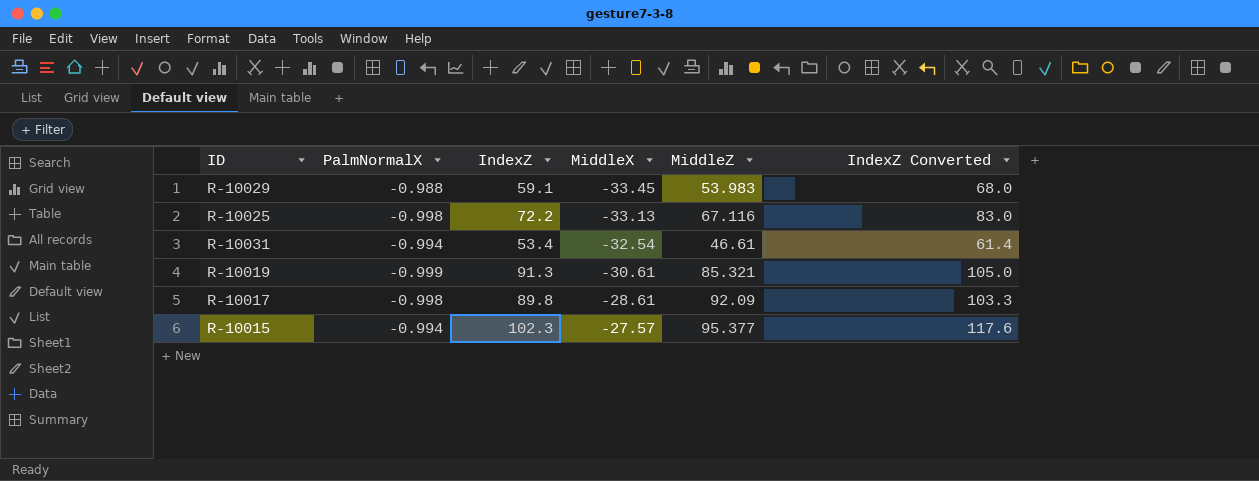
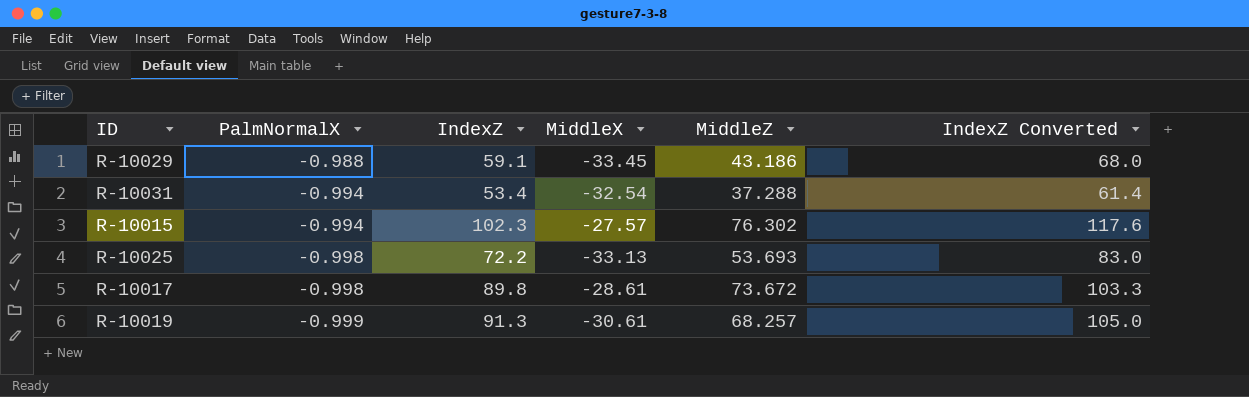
row order: MiddleX ascending -> PalmNormalX descending
R-10029 | MiddleZ: 53.983 -> 43.186
R-10031 | MiddleZ: 46.61 -> 37.288
R-10015 | MiddleZ: 95.377 -> 76.302
R-10025 | MiddleZ: 67.116 -> 53.693
R-10017 | MiddleZ: 92.09 -> 73.672
R-10019 | MiddleZ: 85.321 -> 68.257

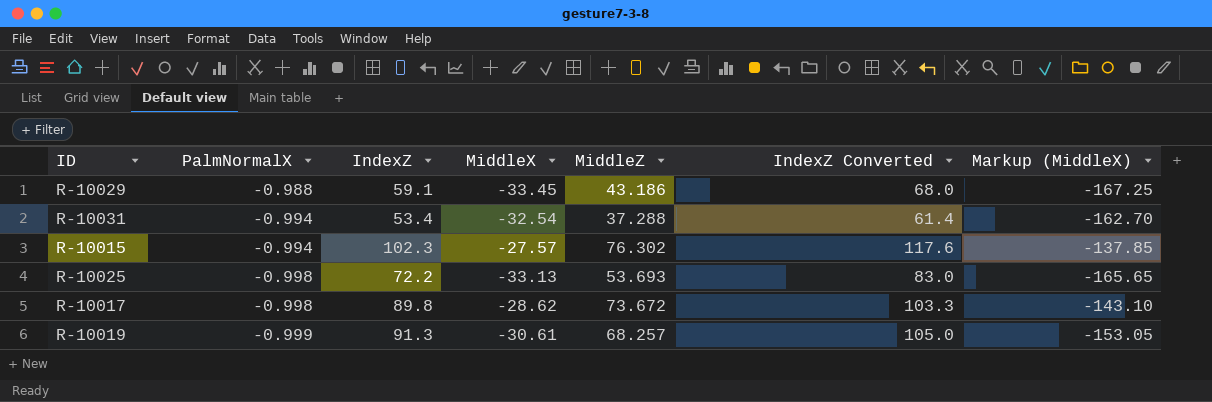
column Markup (MiddleX) | formula: none -> [MiddleX] * 5
R-10017 | MiddleX: -28.61 -> -28.62

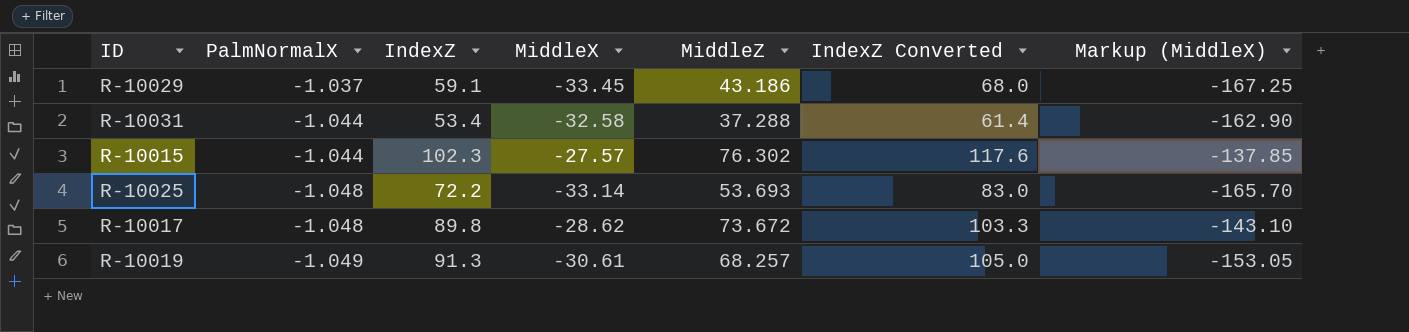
R-10029 | PalmNormalX: -0.988 -> -1.037
R-10031 | PalmNormalX: -0.994 -> -1.044
R-10031 | MiddleX: -32.54 -> -32.58
R-10031 | Markup (MiddleX): -162.70 -> -162.90
R-10015 | PalmNormalX: -0.994 -> -1.044
R-10025 | PalmNormalX: -0.998 -> -1.048
R-10025 | MiddleX: -33.13 -> -33.14
R-10025 | Markup (MiddleX): -165.65 -> -165.70
R-10017 | PalmNormalX: -0.998 -> -1.048
R-10019 | PalmNormalX: -0.999 -> -1.049

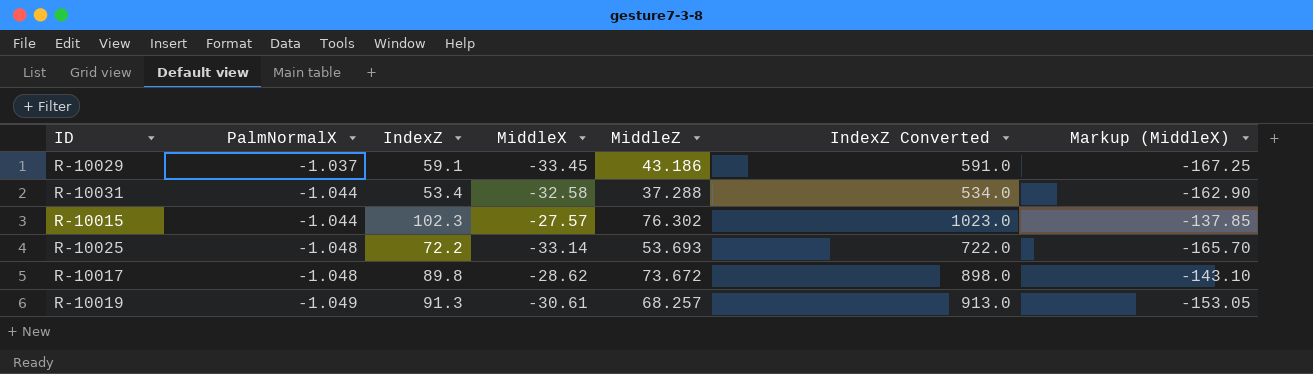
column IndexZ Converted | formula: [IndexZ] * 1.15 -> [IndexZ] * 10

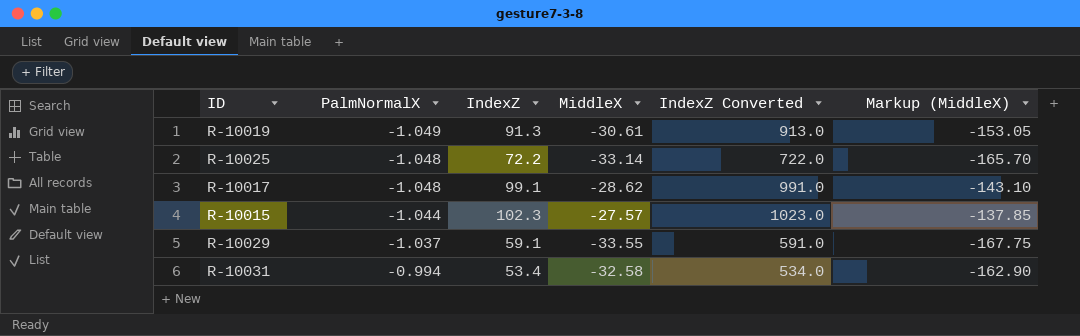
row order: PalmNormalX descending -> PalmNormalX ascending
column MiddleZ | position: 5 -> none
R-10017 | IndexZ: 89.8 -> 99.1
R-10017 | IndexZ Converted: 898.0 -> 991.0
R-10029 | MiddleX: -33.45 -> -33.55
R-10029 | Markup (MiddleX): -167.25 -> -167.75
R-10031 | PalmNormalX: -1.044 -> -0.994

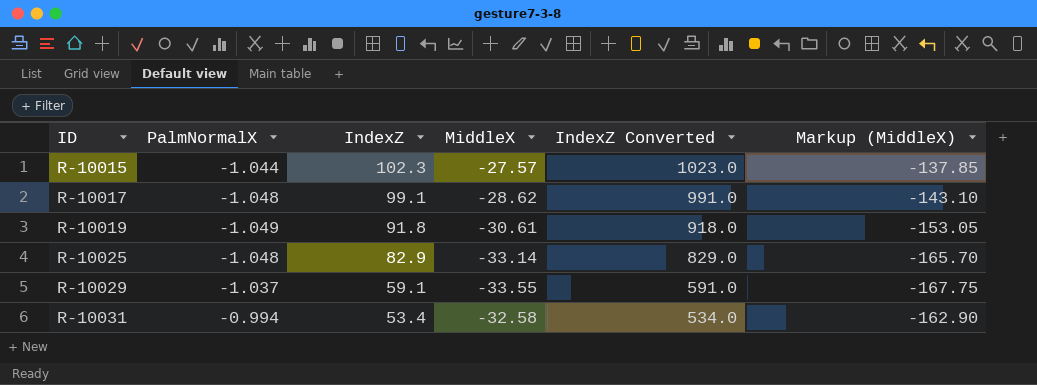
row order: PalmNormalX ascending -> ID ascending
R-10019 | IndexZ: 91.3 -> 91.8
R-10019 | IndexZ Converted: 913.0 -> 918.0
R-10025 | IndexZ: 72.2 -> 82.9
R-10025 | IndexZ Converted: 722.0 -> 829.0

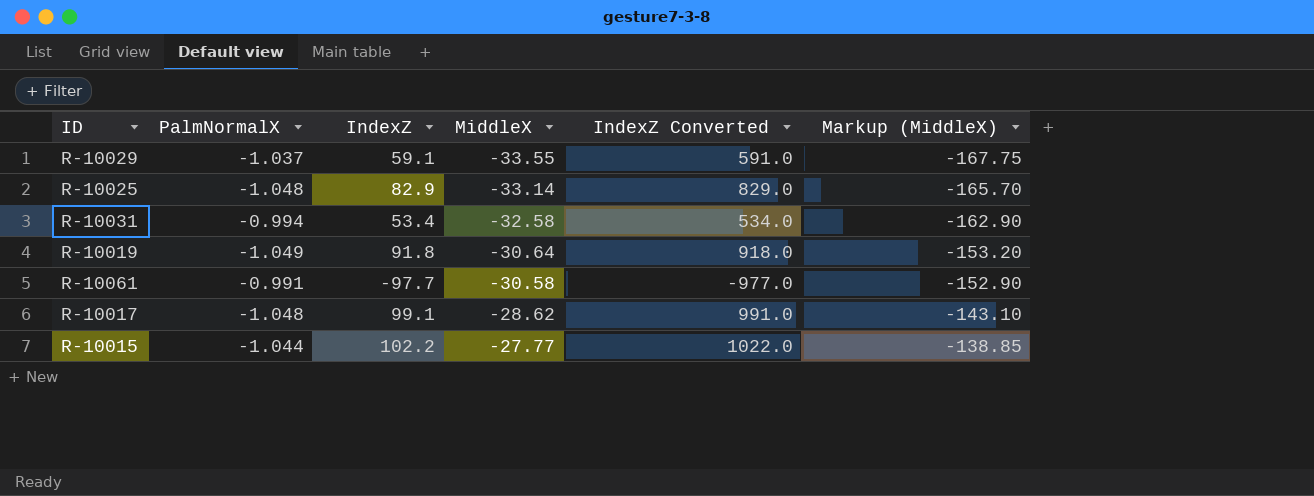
row order: ID ascending -> MiddleX ascending
R-10019 | MiddleX: -30.61 -> -30.64
R-10019 | Markup (MiddleX): -153.05 -> -153.20
row R-10061: none -> -0.991 | -97.7 | -30.58 | -977.0 | -152.90
R-10015 | IndexZ: 102.3 -> 102.2
R-10015 | MiddleX: -27.57 -> -27.77
R-10015 | IndexZ Converted: 1023.0 -> 1022.0
R-10015 | Markup (MiddleX): -137.85 -> -138.85

